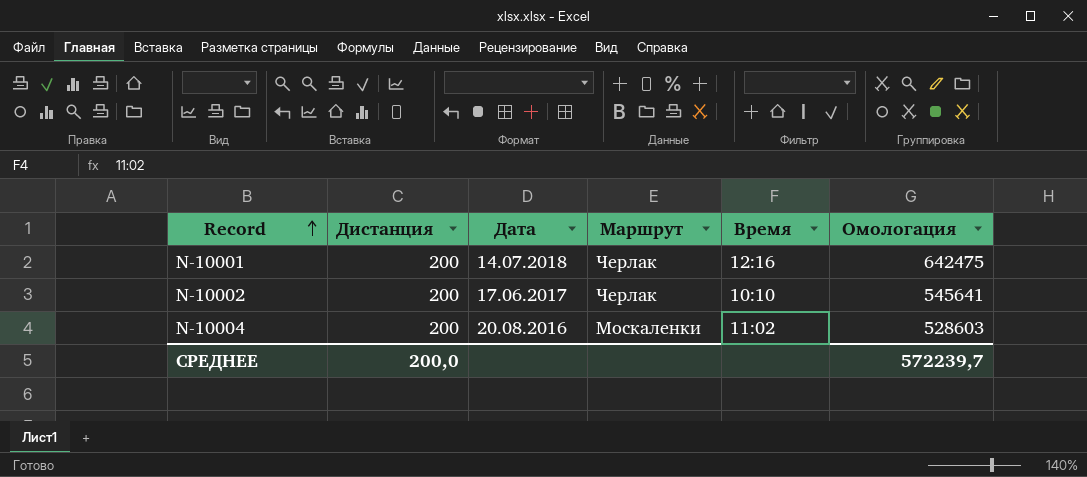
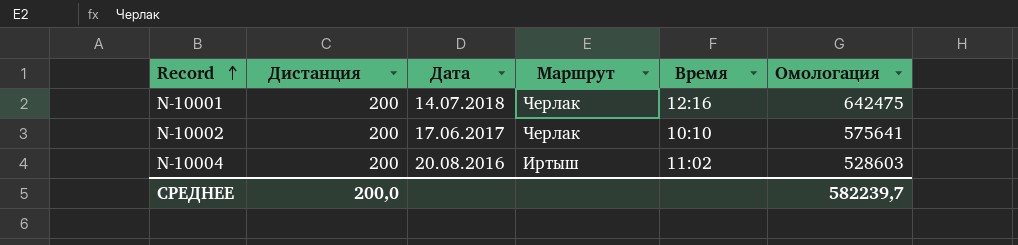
N-10002 | Омологация: 545641 -> 575641
N-10004 | Маршрут: Москаленки -> Иртыш
СРЕДНЕЕ | Омологация: 572239,7 -> 582239,7

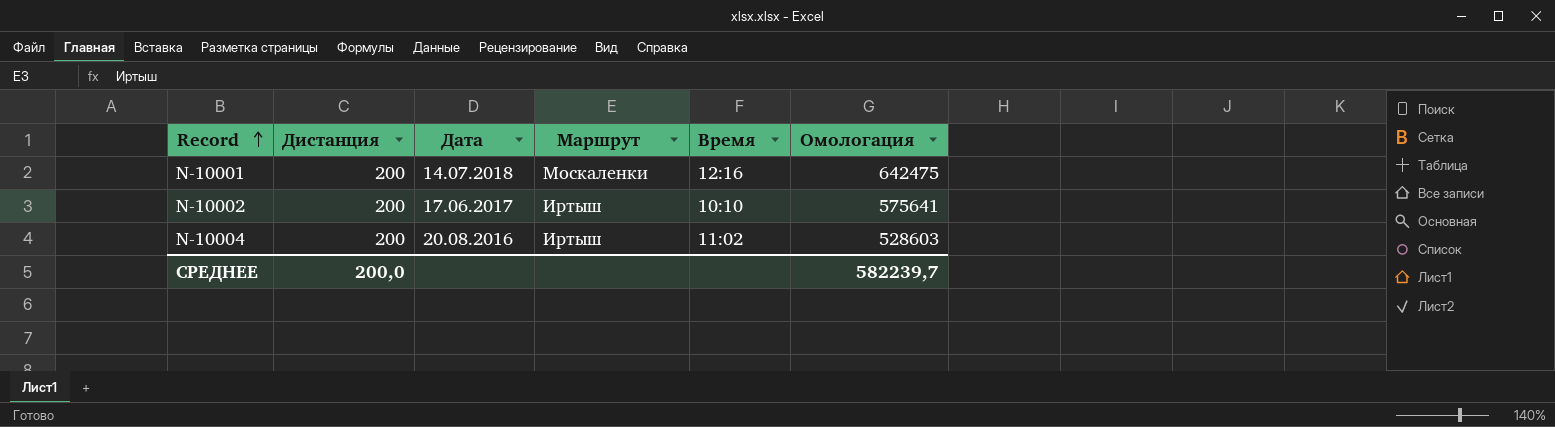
N-10001 | Маршрут: Черлак -> Москаленки
N-10002 | Маршрут: Черлак -> Иртыш

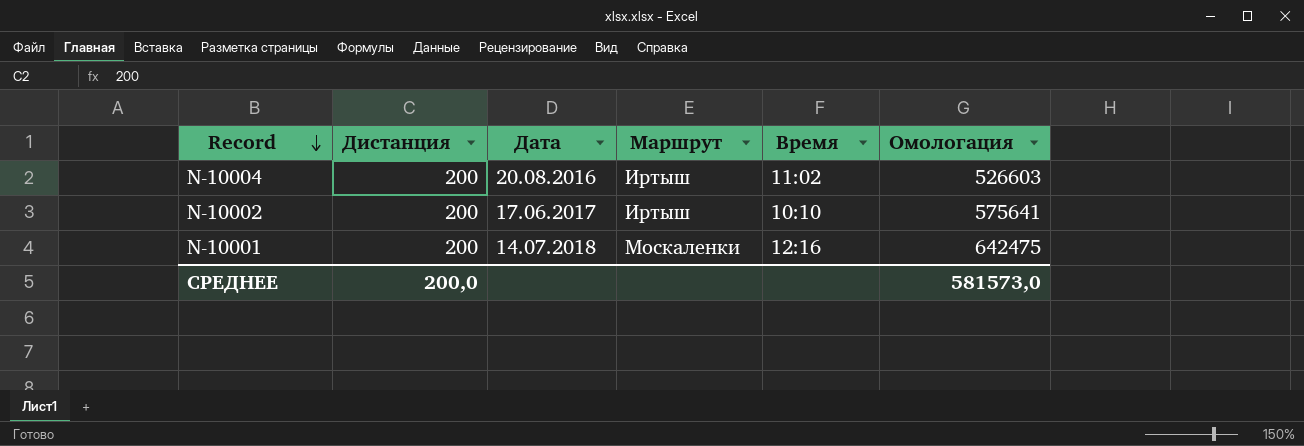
row order: Record ascending -> Record descending
N-10004 | Омологация: 528603 -> 526603
СРЕДНЕЕ | Омологация: 582239,7 -> 581573,0

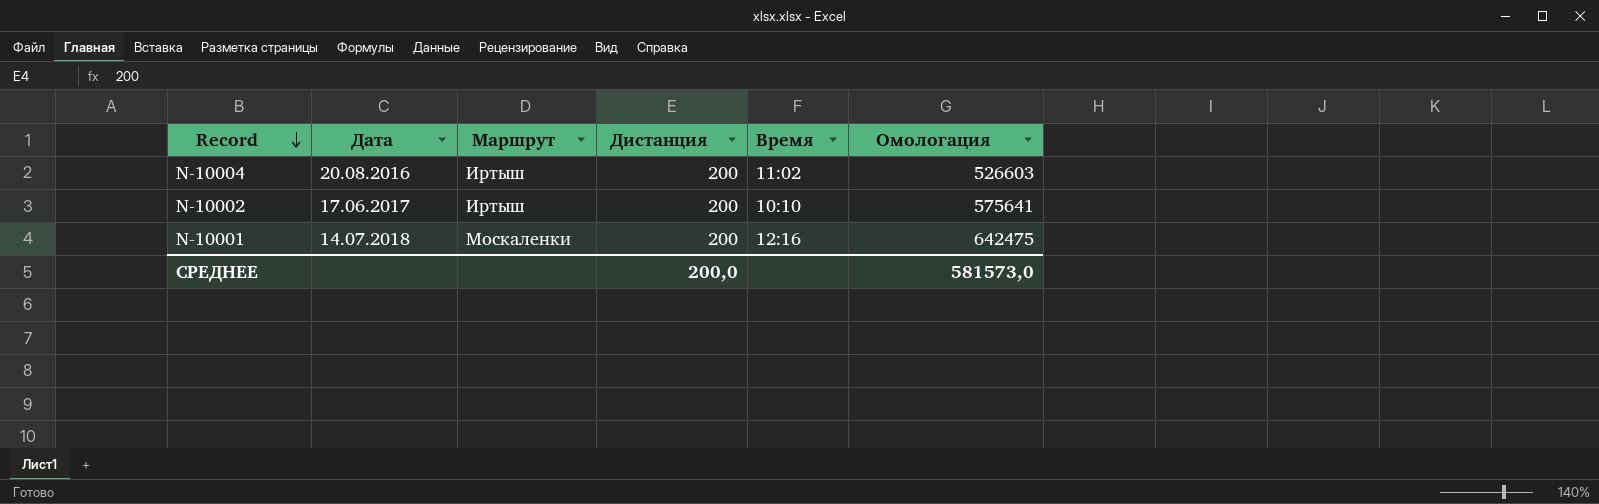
column Дистанция | position: 2 -> 4

